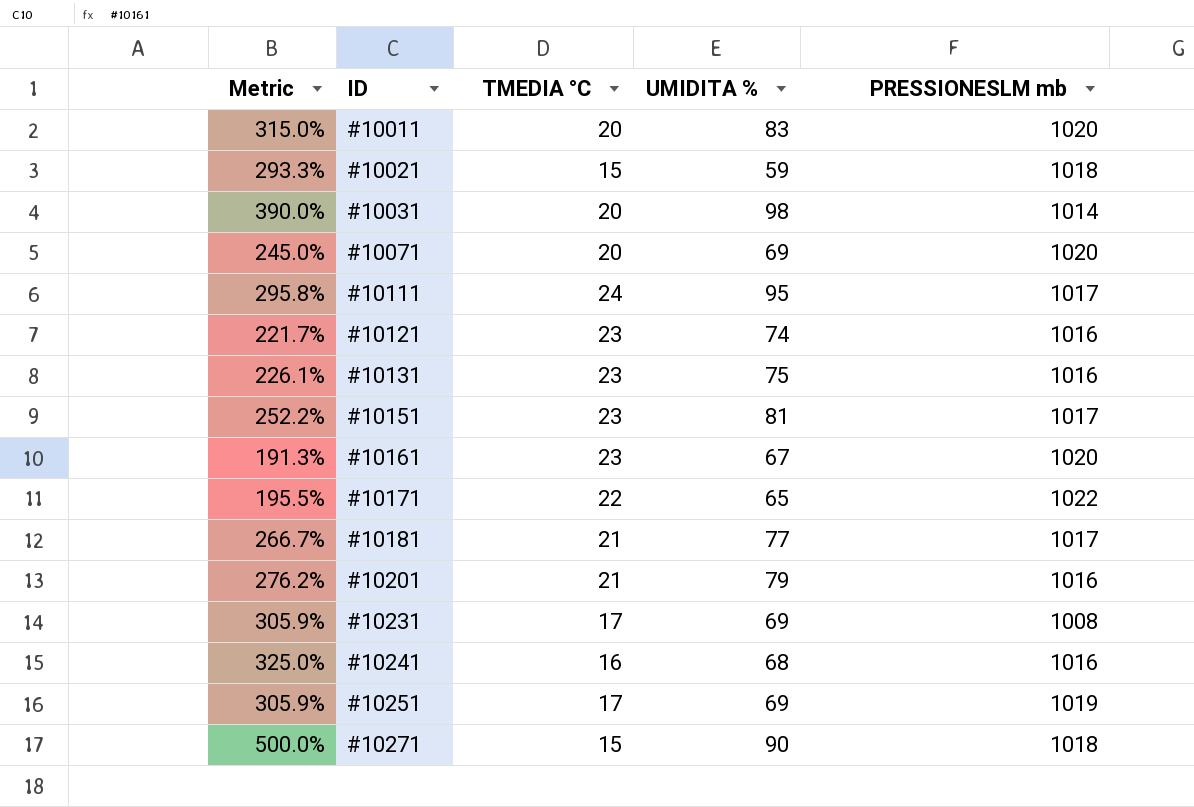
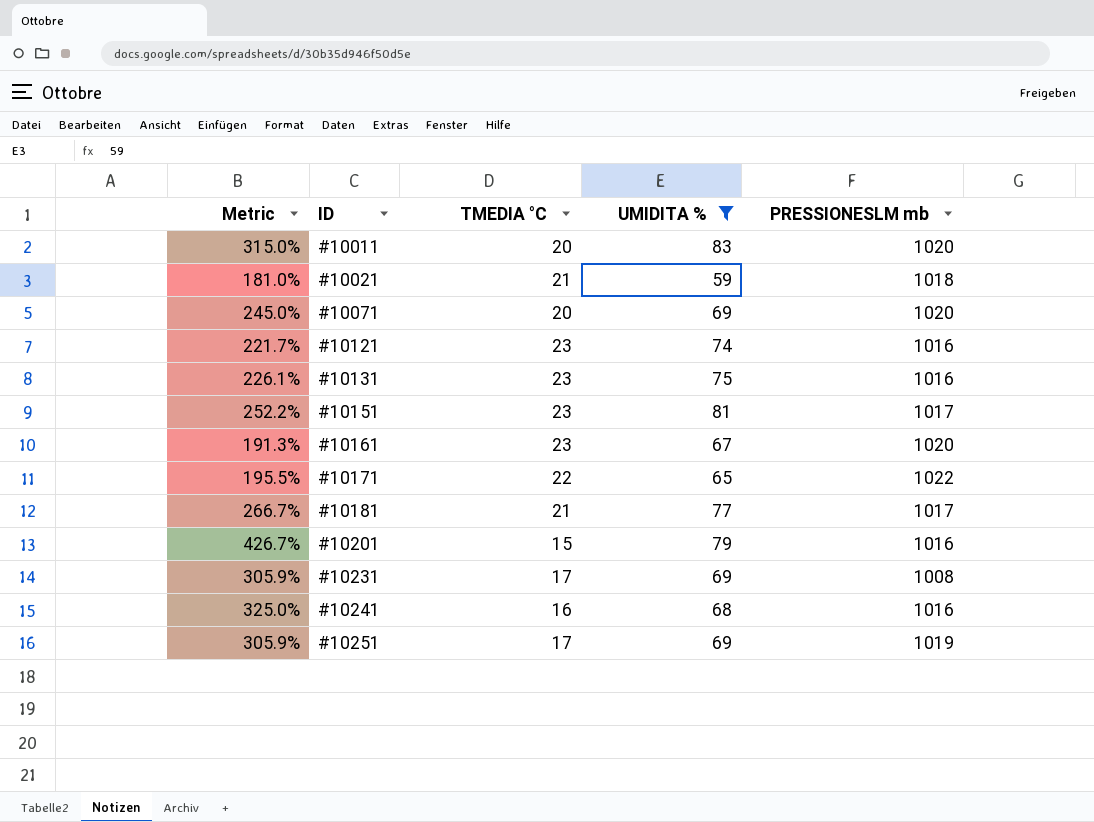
filter: none -> UMIDITA % <= 83
#10021 | Metric: 293.3% -> 181.0%
#10021 | TMEDIA °C: 15 -> 21
#10201 | Metric: 276.2% -> 426.7%
#10201 | TMEDIA °C: 21 -> 15

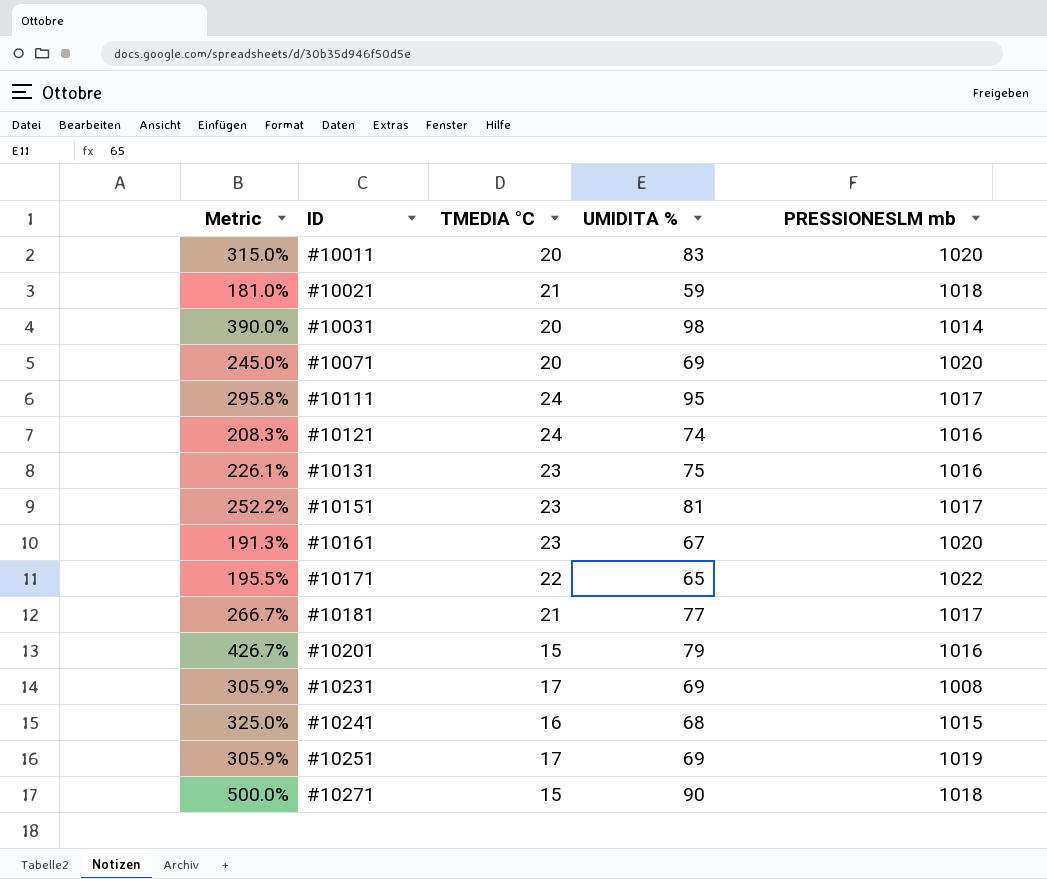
filter: UMIDITA % <= 83 -> none
#10121 | Metric: 221.7% -> 208.3%
#10121 | TMEDIA °C: 23 -> 24
#10241 | PRESSIONESLM mb: 1016 -> 1015

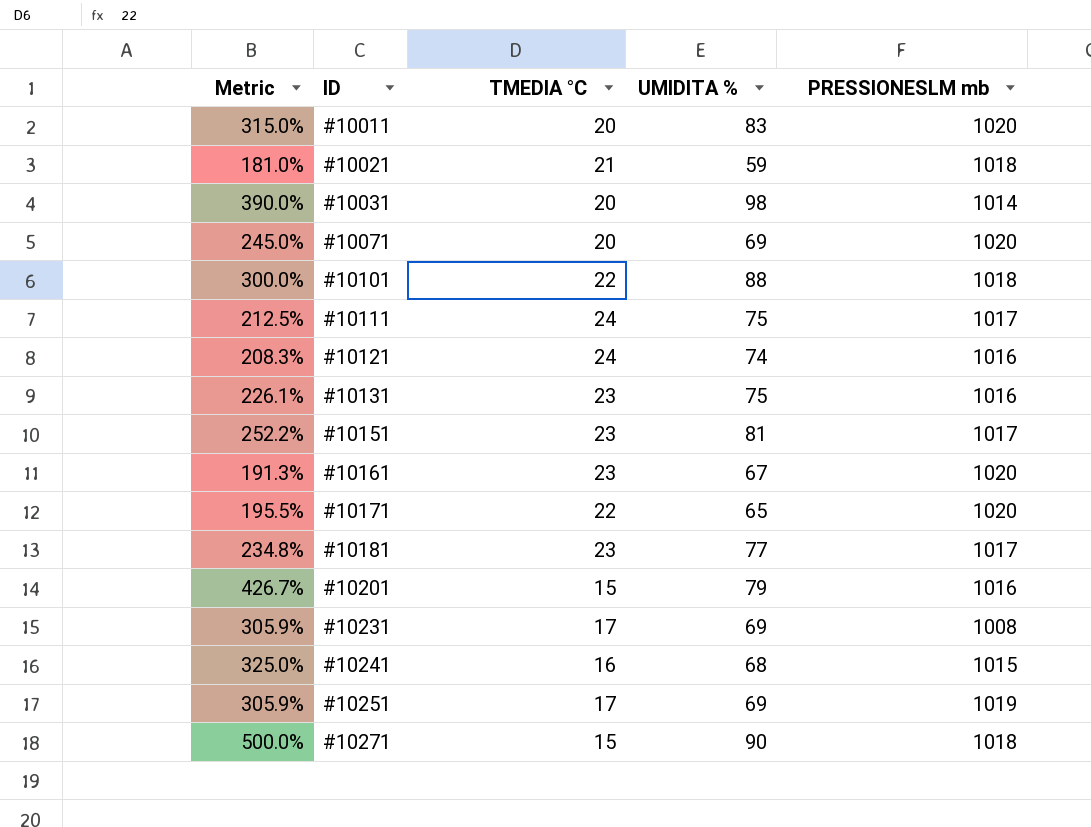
row #10101: none -> 300.0% | 22 | 88 | 1018
#10111 | Metric: 295.8% -> 212.5%
#10111 | UMIDITA %: 95 -> 75
#10171 | PRESSIONESLM mb: 1022 -> 1020
#10181 | Metric: 266.7% -> 234.8%
#10181 | TMEDIA °C: 21 -> 23

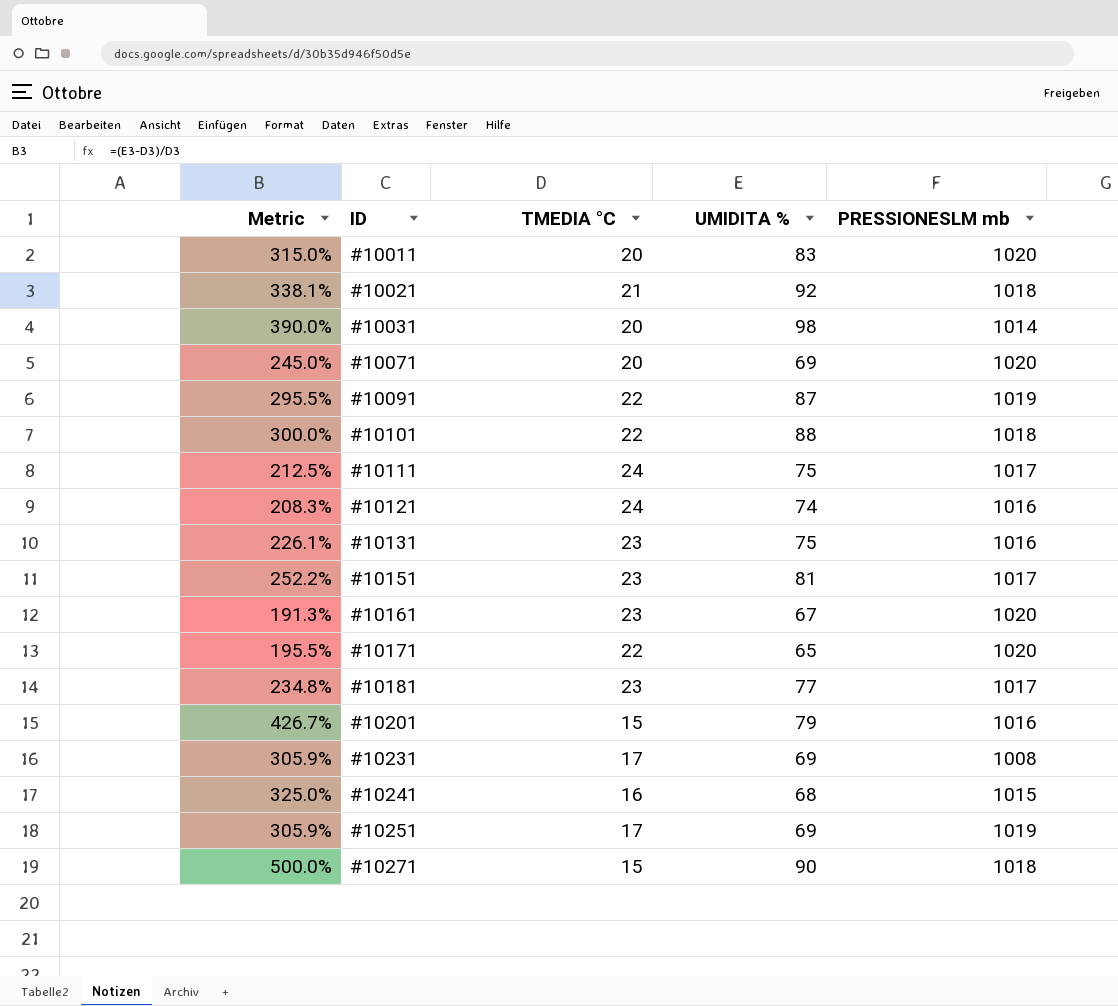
#10021 | Metric: 181.0% -> 338.1%
#10021 | UMIDITA %: 59 -> 92
row #10091: none -> 295.5% | 22 | 87 | 1019

